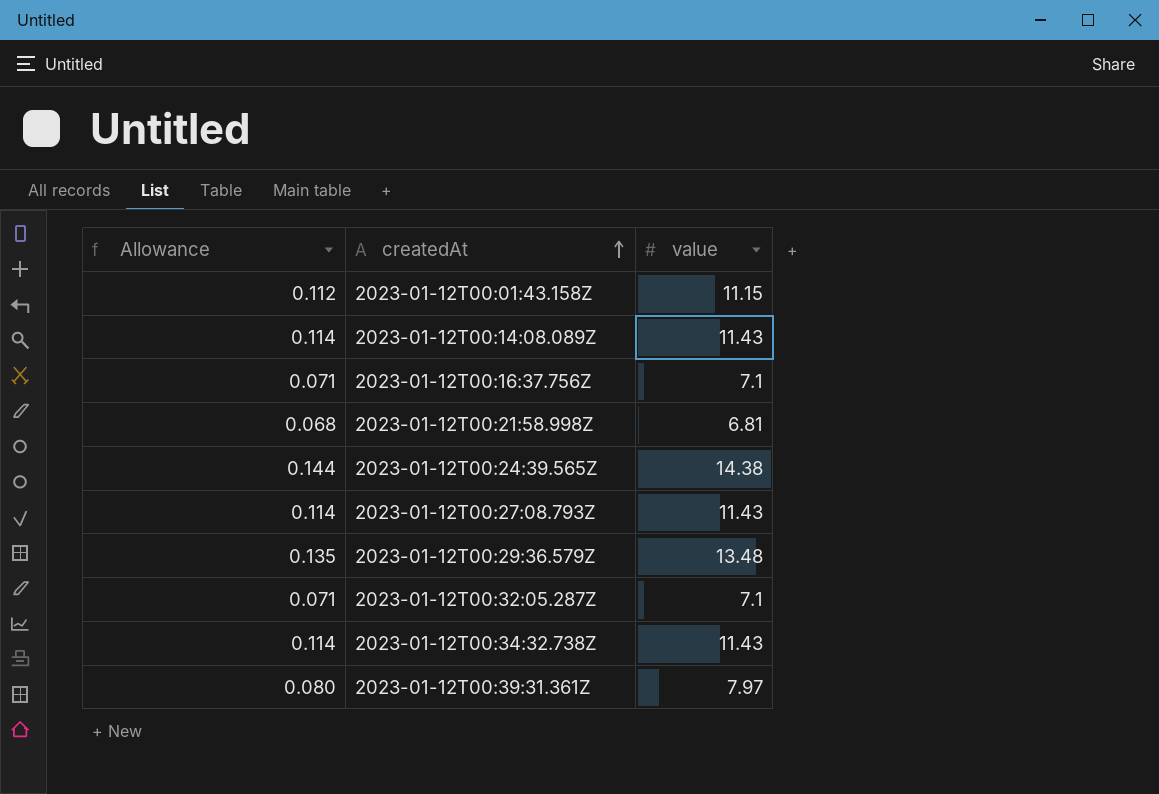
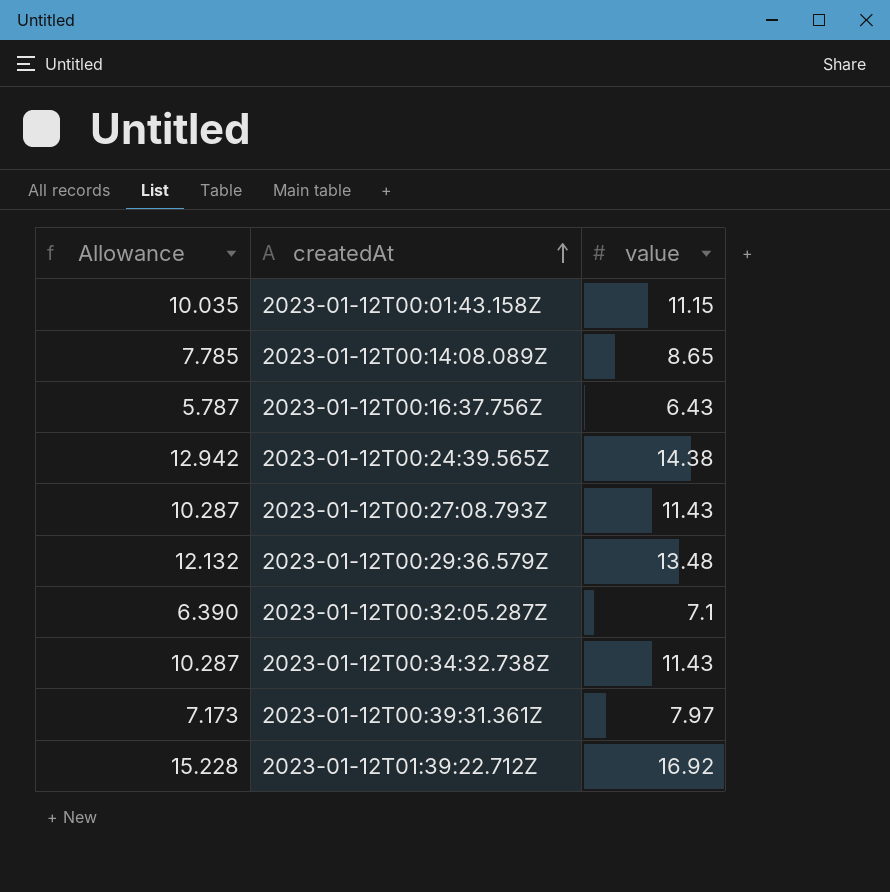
column Allowance | formula: [value] * 0.01 -> [value] * 0.9
row 2023-01-12T00:21:58.998Z: 0.068 | 6.81 -> none
2023-01-12T00:14:08.089Z | value: 11.43 -> 8.65
2023-01-12T00:16:37.756Z | value: 7.1 -> 6.43
row 2023-01-12T01:39:22.712Z: none -> 15.228 | 16.92

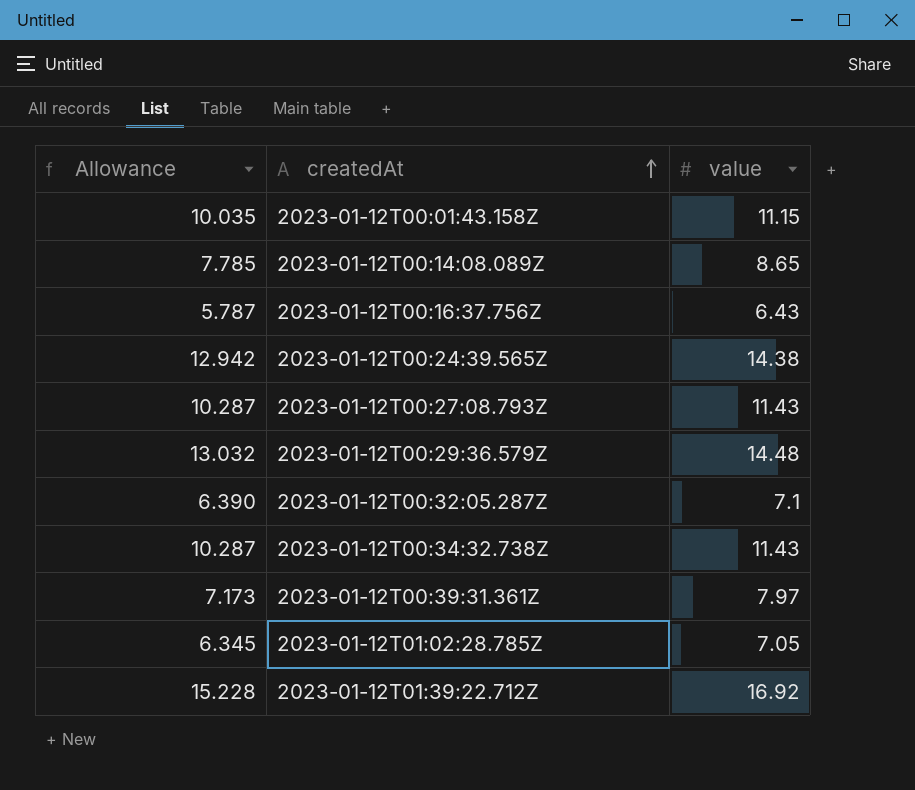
2023-01-12T00:29:36.579Z | Allowance: 12.132 -> 13.032
2023-01-12T00:29:36.579Z | value: 13.48 -> 14.48
row 2023-01-12T01:02:28.785Z: none -> 6.345 | 7.05

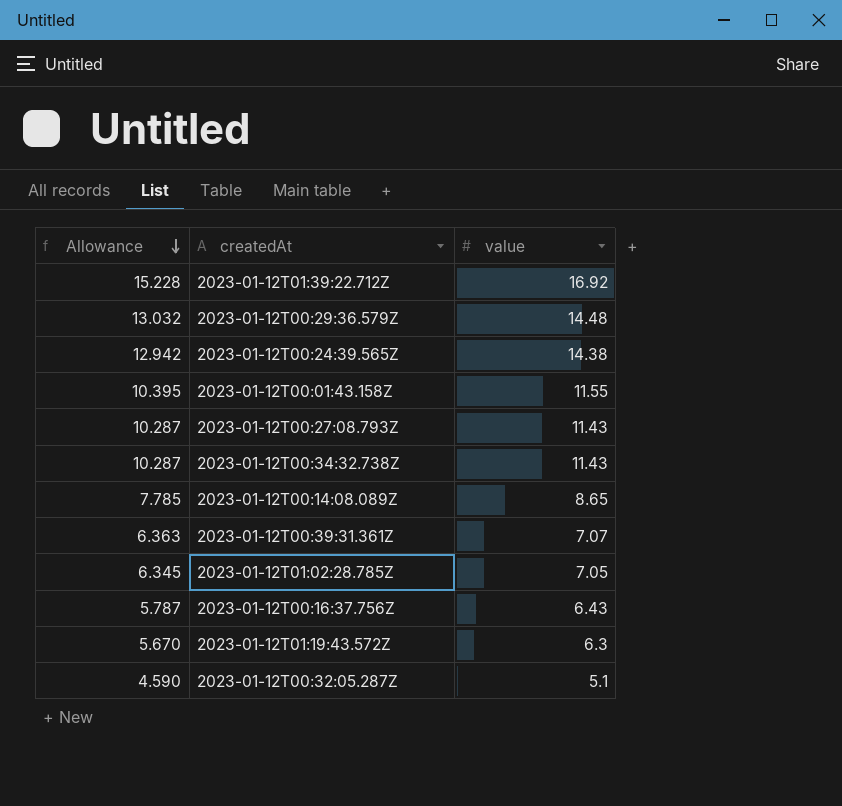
row order: createdAt ascending -> Allowance descending
2023-01-12T00:01:43.158Z | Allowance: 10.035 -> 10.395
2023-01-12T00:01:43.158Z | value: 11.15 -> 11.55
2023-01-12T00:39:31.361Z | Allowance: 7.173 -> 6.363
2023-01-12T00:39:31.361Z | value: 7.97 -> 7.07
row 2023-01-12T01:19:43.572Z: none -> 5.670 | 6.3
2023-01-12T00:32:05.287Z | Allowance: 6.390 -> 4.590
2023-01-12T00:32:05.287Z | value: 7.1 -> 5.1

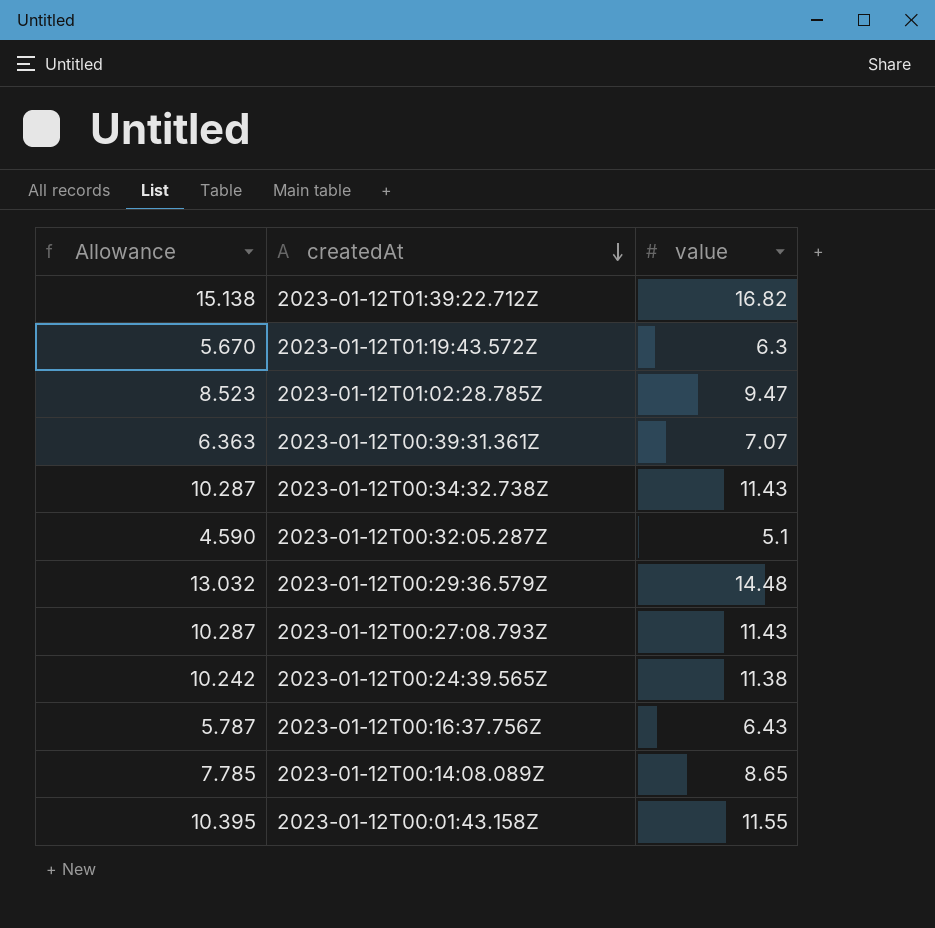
row order: Allowance descending -> createdAt descending
2023-01-12T01:39:22.712Z | Allowance: 15.228 -> 15.138
2023-01-12T01:39:22.712Z | value: 16.92 -> 16.82
2023-01-12T01:02:28.785Z | Allowance: 6.345 -> 8.523
2023-01-12T01:02:28.785Z | value: 7.05 -> 9.47
2023-01-12T00:24:39.565Z | Allowance: 12.942 -> 10.242
2023-01-12T00:24:39.565Z | value: 14.38 -> 11.38

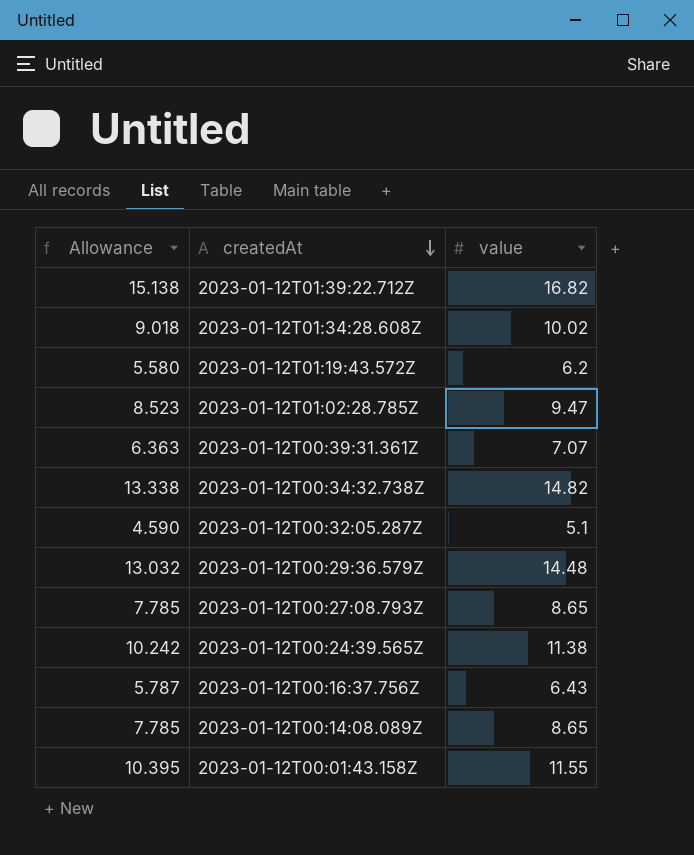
row 2023-01-12T01:34:28.608Z: none -> 9.018 | 10.02
2023-01-12T01:19:43.572Z | Allowance: 5.670 -> 5.580
2023-01-12T01:19:43.572Z | value: 6.3 -> 6.2
2023-01-12T00:34:32.738Z | Allowance: 10.287 -> 13.338
2023-01-12T00:34:32.738Z | value: 11.43 -> 14.82
2023-01-12T00:27:08.793Z | Allowance: 10.287 -> 7.785
2023-01-12T00:27:08.793Z | value: 11.43 -> 8.65

